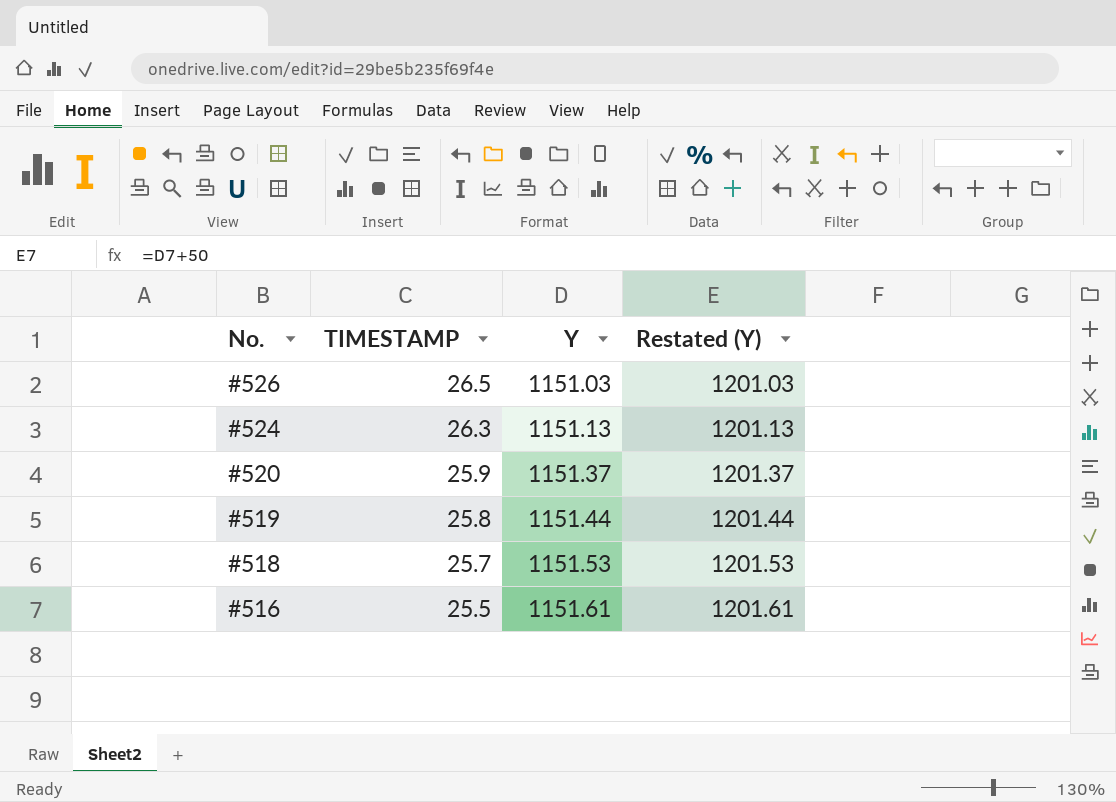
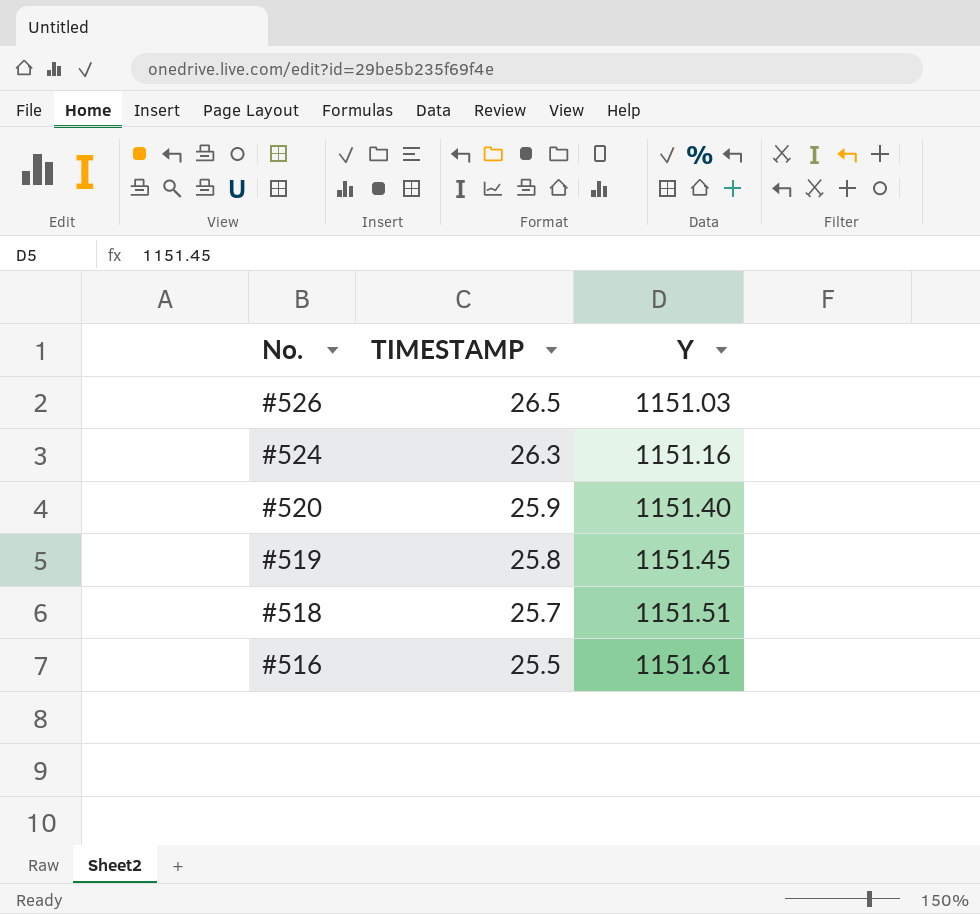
column Restated (Y) | formula: [Y] + 50 -> none
#524 | Y: 1151.13 -> 1151.16
#520 | Y: 1151.37 -> 1151.40
#519 | Y: 1151.44 -> 1151.45
#518 | Y: 1151.53 -> 1151.51

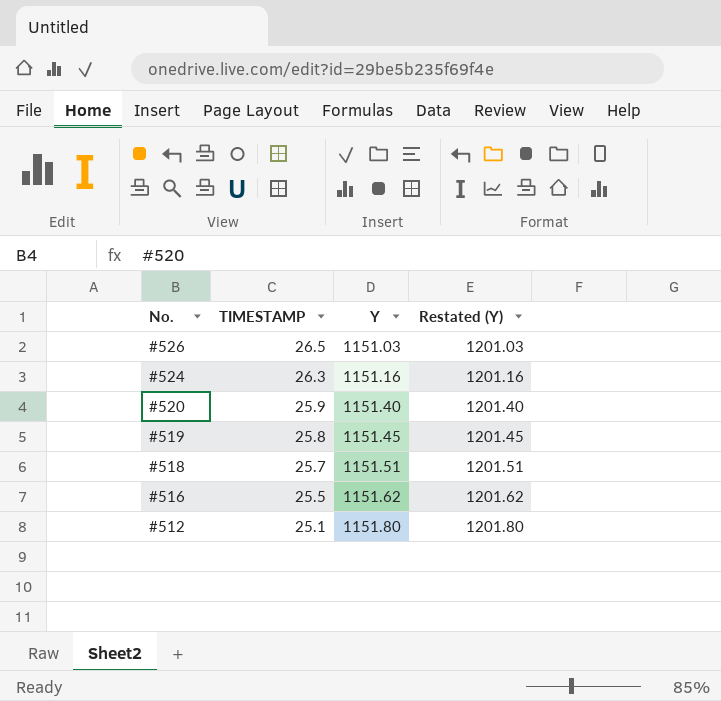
column Restated (Y) | formula: none -> [Y] + 50
#516 | Y: 1151.61 -> 1151.62
row #512: none -> 25.1 | 1151.80 | 1201.80

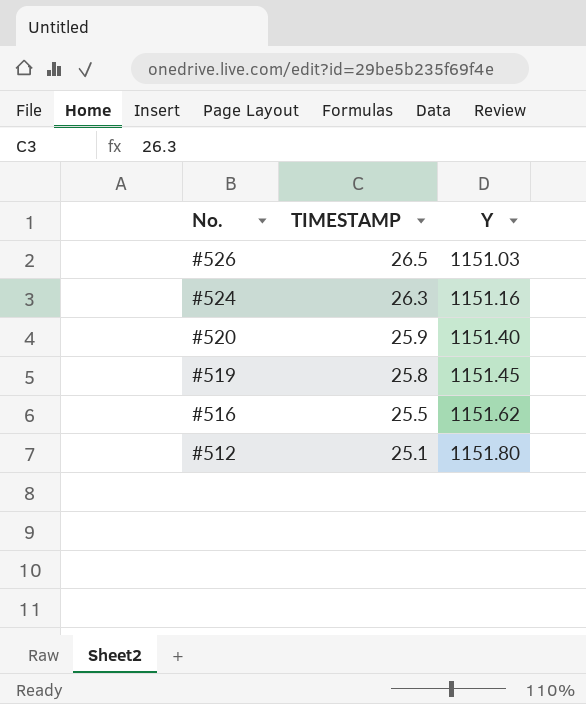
column Restated (Y) | formula: [Y] + 50 -> none
row #518: 25.7 | 1151.51 | 1201.51 -> none

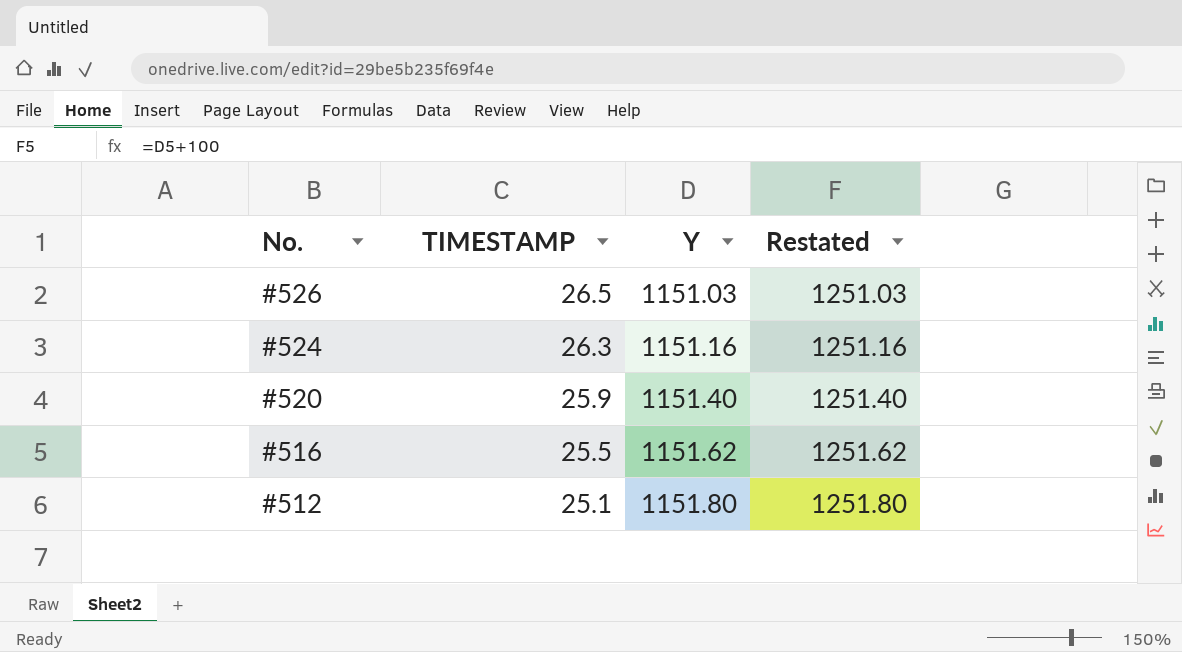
column Restated | formula: none -> [Y] + 100
row #519: 25.8 | 1151.45 -> none

